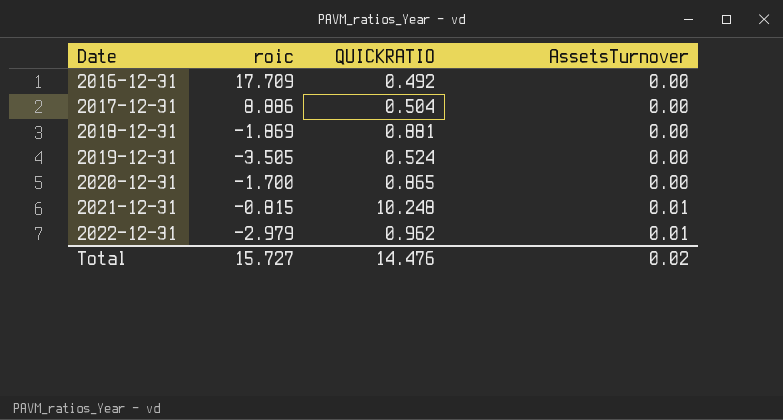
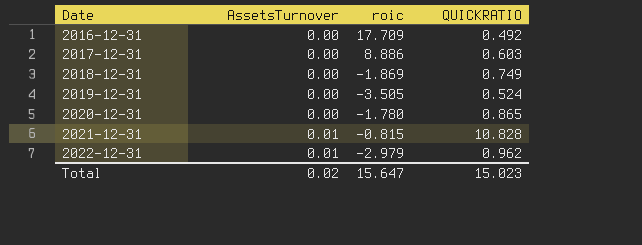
column AssetsTurnover | position: 4 -> 2
2017-12-31 | QUICKRATIO: 0.504 -> 0.603
2018-12-31 | QUICKRATIO: 0.881 -> 0.749
2020-12-31 | roic: -1.700 -> -1.780
2021-12-31 | QUICKRATIO: 10.248 -> 10.828
Total | roic: 15.727 -> 15.647
Total | QUICKRATIO: 14.476 -> 15.023

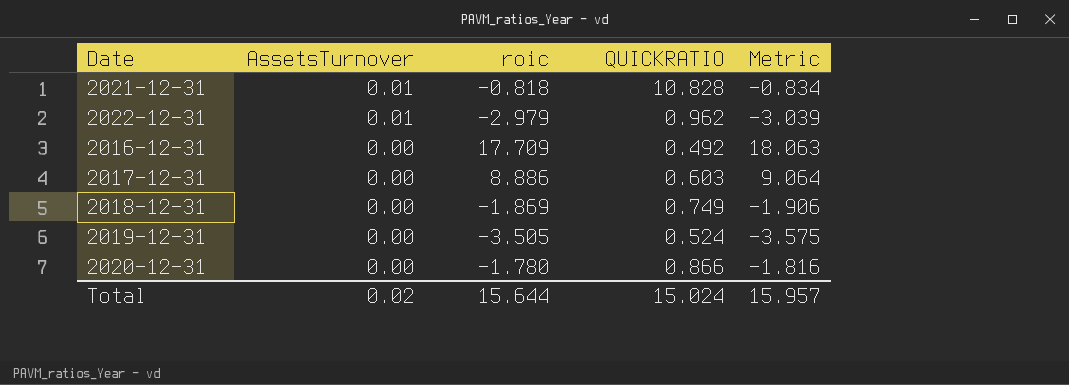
row order: Date ascending -> AssetsTurnover descending
column Metric | formula: none -> [roic] * 1.02
2021-12-31 | roic: -0.815 -> -0.818
2020-12-31 | QUICKRATIO: 0.865 -> 0.866
Total | roic: 15.647 -> 15.644
Total | QUICKRATIO: 15.023 -> 15.024

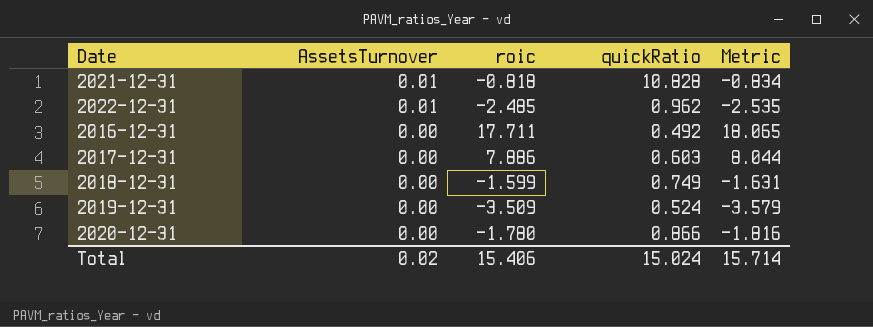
column name: QUICKRATIO -> quickRatio
2022-12-31 | roic: -2.979 -> -2.485
2022-12-31 | Metric: -3.039 -> -2.535
2016-12-31 | roic: 17.709 -> 17.711
2016-12-31 | Metric: 18.063 -> 18.065
2017-12-31 | roic: 8.886 -> 7.886
2017-12-31 | Metric: 9.064 -> 8.044
2018-12-31 | roic: -1.869 -> -1.599
2018-12-31 | Metric: -1.906 -> -1.631
2019-12-31 | roic: -3.505 -> -3.509
2019-12-31 | Metric: -3.575 -> -3.579
Total | roic: 15.644 -> 15.406
Total | Metric: 15.957 -> 15.714

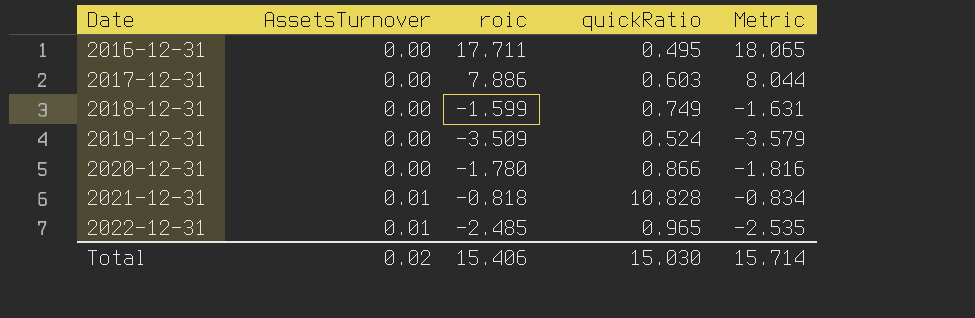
row order: AssetsTurnover descending -> Date ascending
2016-12-31 | quickRatio: 0.492 -> 0.495
2022-12-31 | quickRatio: 0.962 -> 0.965
Total | quickRatio: 15.024 -> 15.030

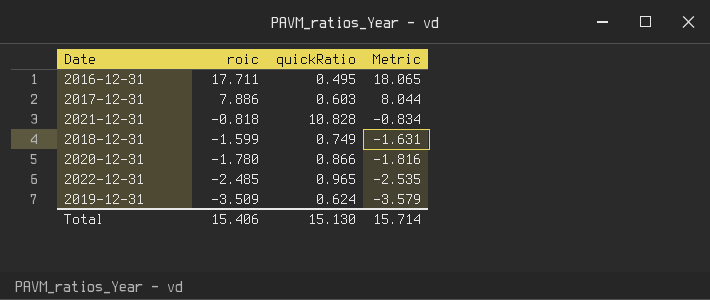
row order: Date ascending -> roic descending
column AssetsTurnover | position: 2 -> none
2019-12-31 | quickRatio: 0.524 -> 0.624
Total | quickRatio: 15.030 -> 15.130

